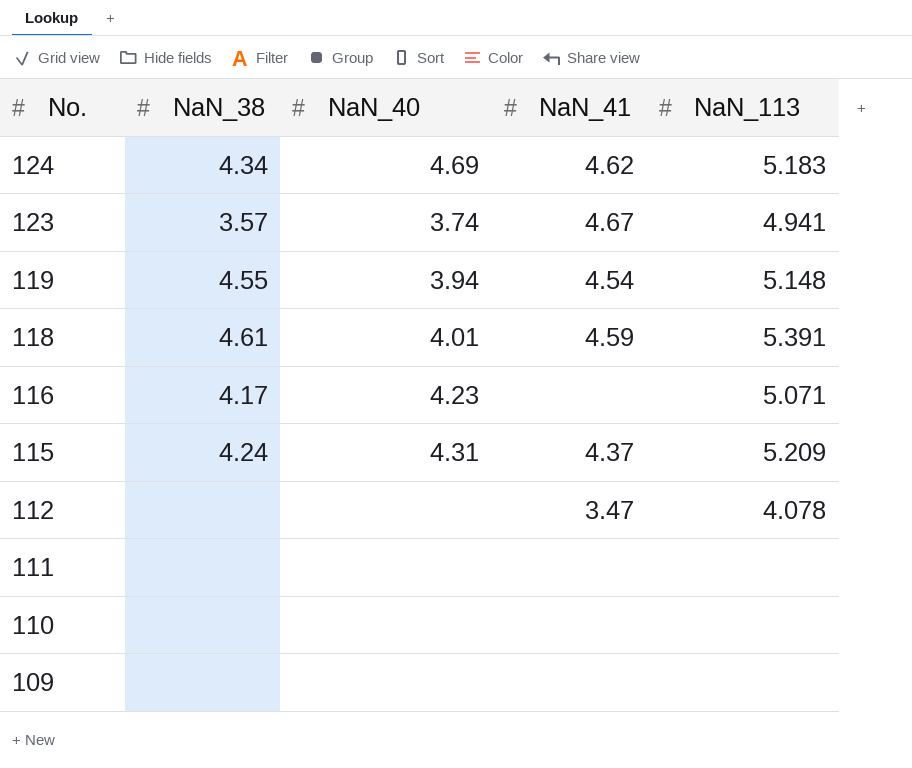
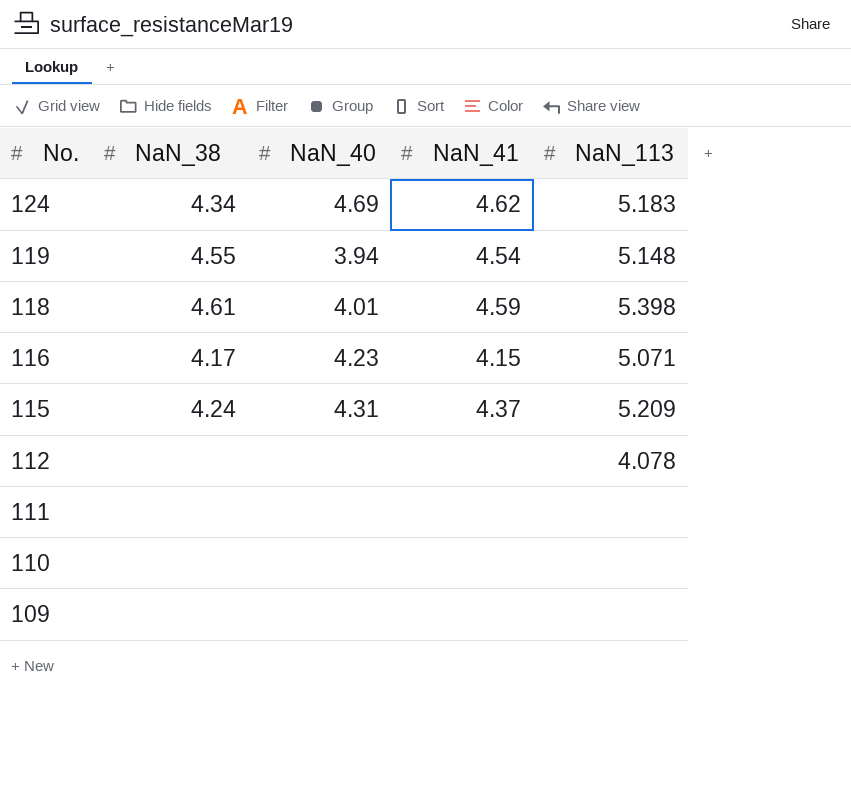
row 123: 3.57 | 3.74 | 4.67 | 4.941 -> none
118 | NaN_113: 5.391 -> 5.398
116 | NaN_41: none -> 4.15
112 | NaN_41: 3.47 -> none

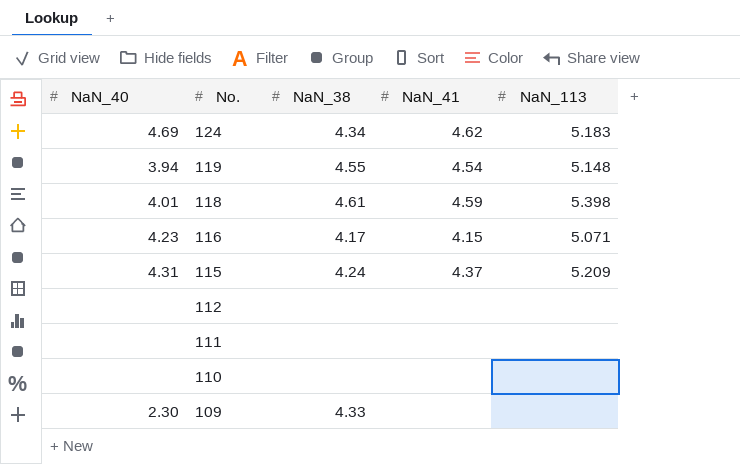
column NaN_40 | position: 3 -> 1
112 | NaN_113: 4.078 -> none
109 | NaN_40: none -> 2.30
109 | NaN_38: none -> 4.33

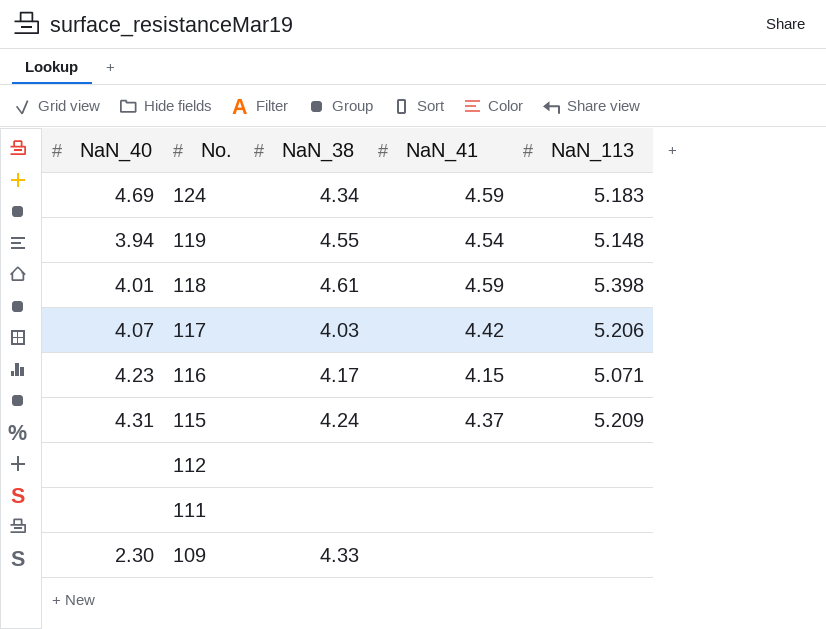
row 110: none | none | none | none -> none
124 | NaN_41: 4.62 -> 4.59
row 117: none -> 4.07 | 4.03 | 4.42 | 5.206

